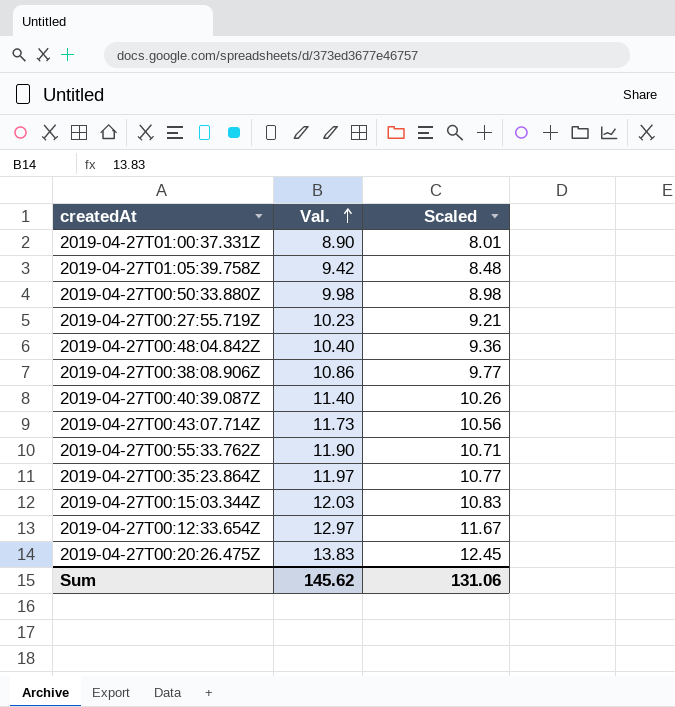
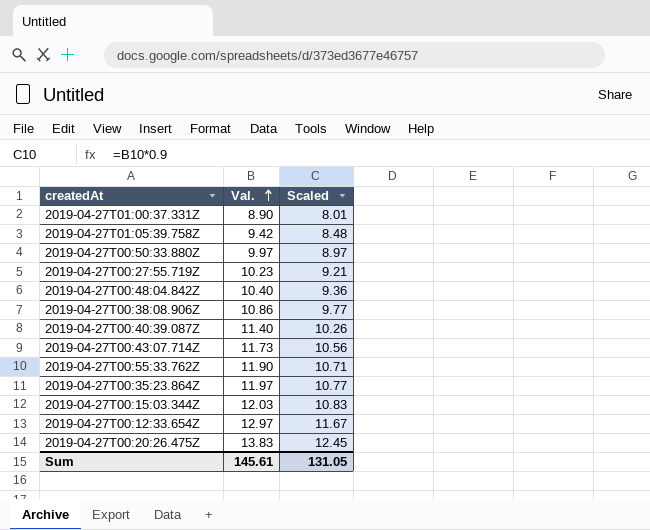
2019-04-27T00:50:33.880Z | Val.: 9.98 -> 9.97
2019-04-27T00:50:33.880Z | Scaled: 8.98 -> 8.97
Sum | Val.: 145.62 -> 145.61
Sum | Scaled: 131.06 -> 131.05

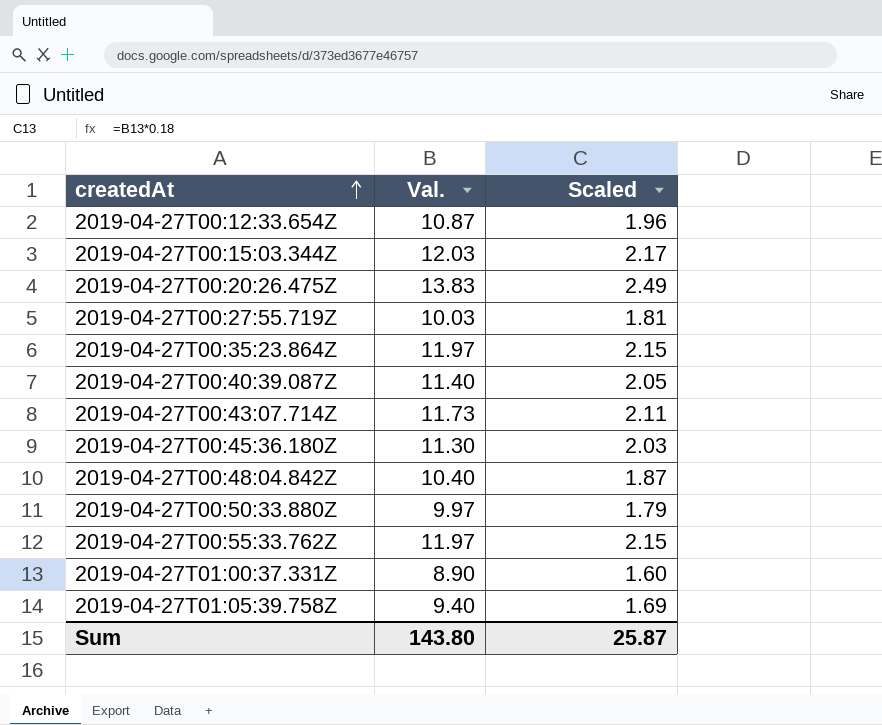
row order: Val. ascending -> createdAt ascending
column Scaled | formula: [Val.] * 0.9 -> [Val.] * 0.18
row 2019-04-27T00:38:08.906Z: 10.86 | 9.77 -> none
2019-04-27T00:12:33.654Z | Val.: 12.97 -> 10.87
2019-04-27T00:27:55.719Z | Val.: 10.23 -> 10.03
row 2019-04-27T00:45:36.180Z: none -> 11.30 | 2.03
2019-04-27T00:55:33.762Z | Val.: 11.90 -> 11.97
2019-04-27T01:05:39.758Z | Val.: 9.42 -> 9.40
Sum | Val.: 145.61 -> 143.80
Sum | Scaled: 131.05 -> 25.87

